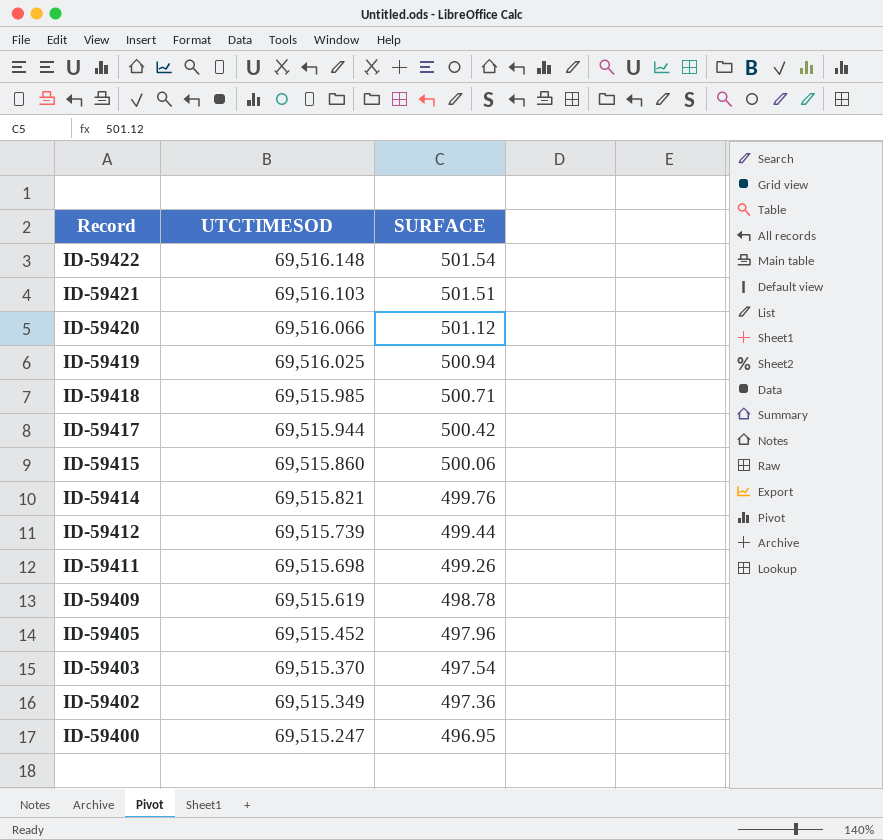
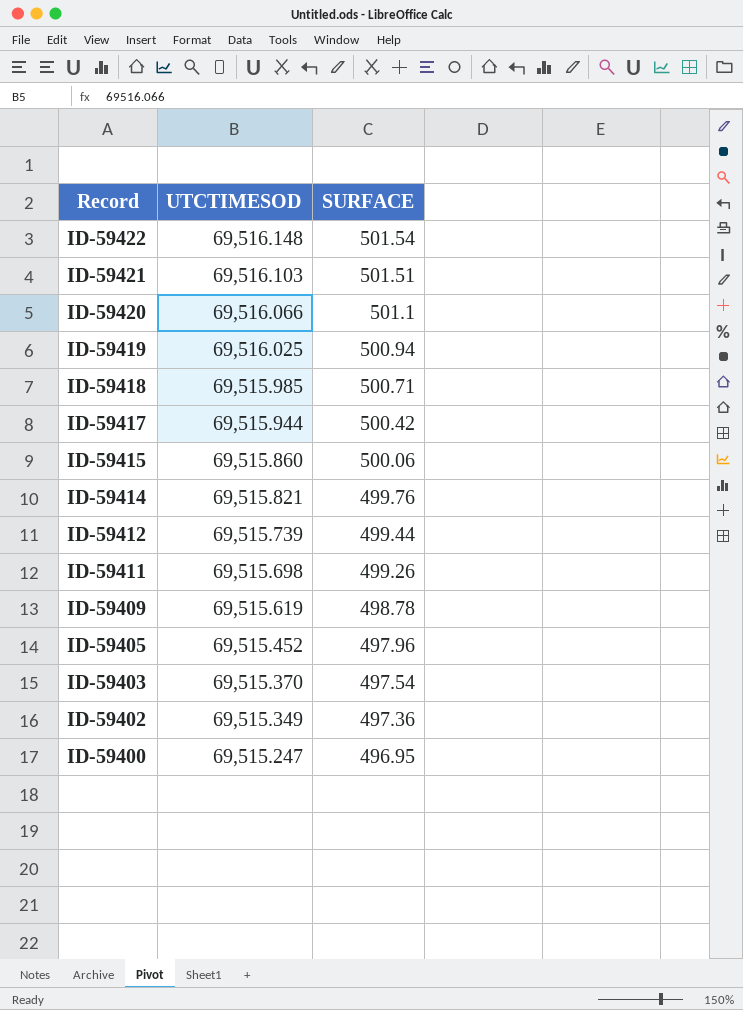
ID-59420 | SURFACE: 501.12 -> 501.1

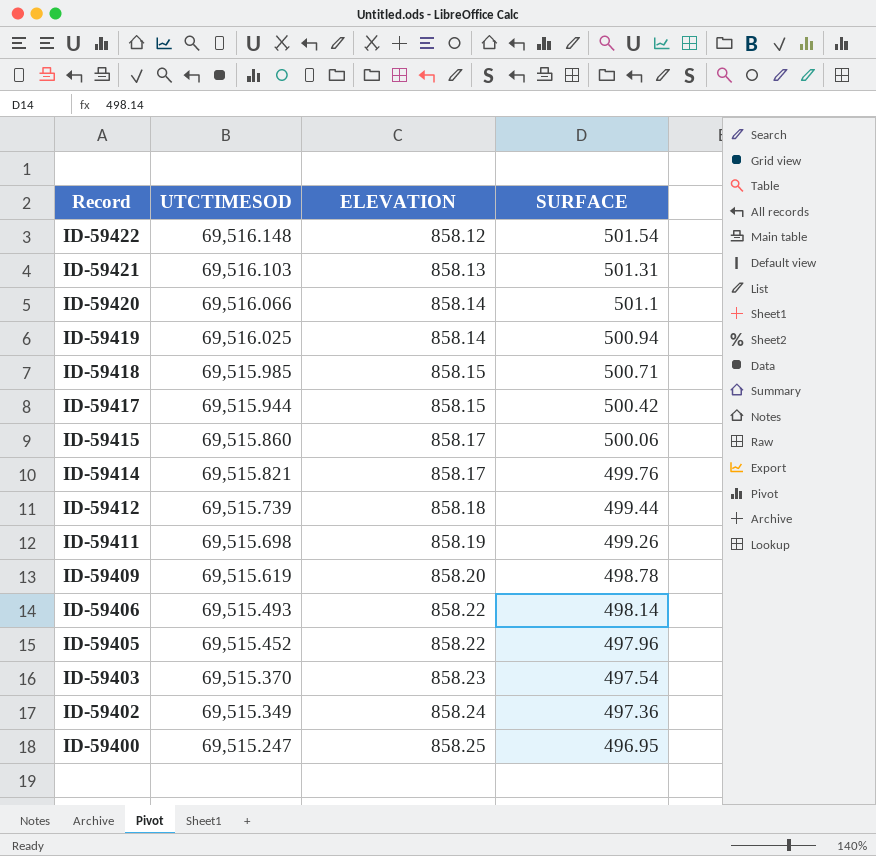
column ELEVATION | position: none -> 3
ID-59421 | SURFACE: 501.51 -> 501.31
row ID-59406: none -> 69,515.493 | 858.22 | 498.14

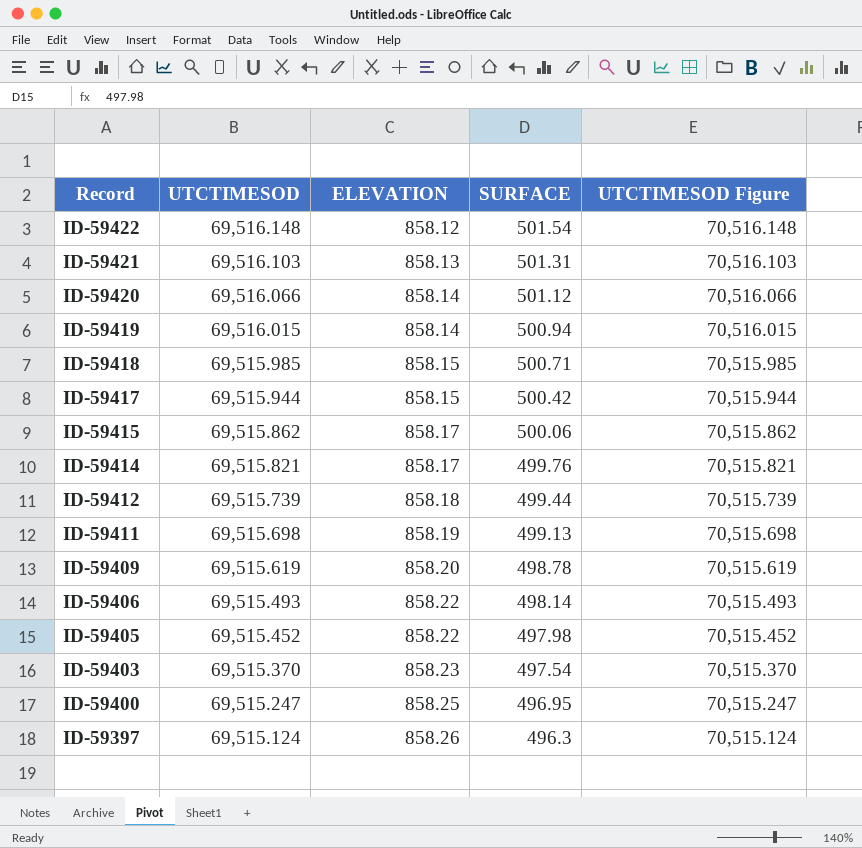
column UTCTIMESOD Figure | formula: none -> [UTCTIMESOD] + 1000
row ID-59402: 69,515.349 | 858.24 | 497.36 -> none
ID-59420 | SURFACE: 501.1 -> 501.12
ID-59419 | UTCTIMESOD: 69,516.025 -> 69,516.015
ID-59415 | UTCTIMESOD: 69,515.860 -> 69,515.862
ID-59411 | SURFACE: 499.26 -> 499.13
ID-59405 | SURFACE: 497.96 -> 497.98
row ID-59397: none -> 69,515.124 | 858.26 | 496.3 | 70,515.124

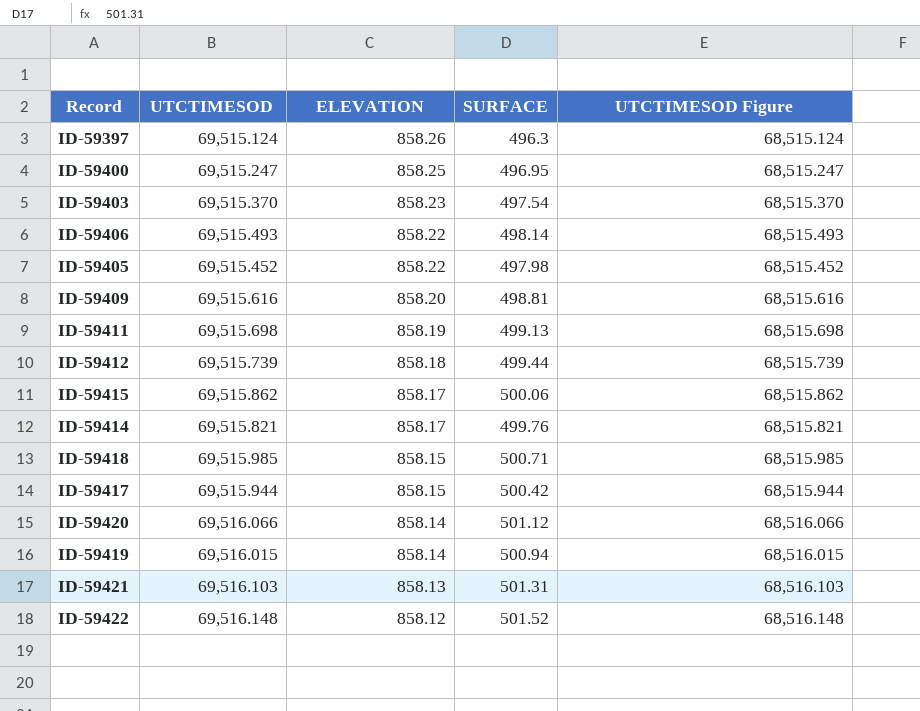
row order: Record descending -> ELEVATION descending
column UTCTIMESOD Figure | formula: [UTCTIMESOD] + 1000 -> [UTCTIMESOD] - 1000
ID-59409 | UTCTIMESOD: 69,515.619 -> 69,515.616
ID-59409 | SURFACE: 498.78 -> 498.81
ID-59422 | SURFACE: 501.54 -> 501.52

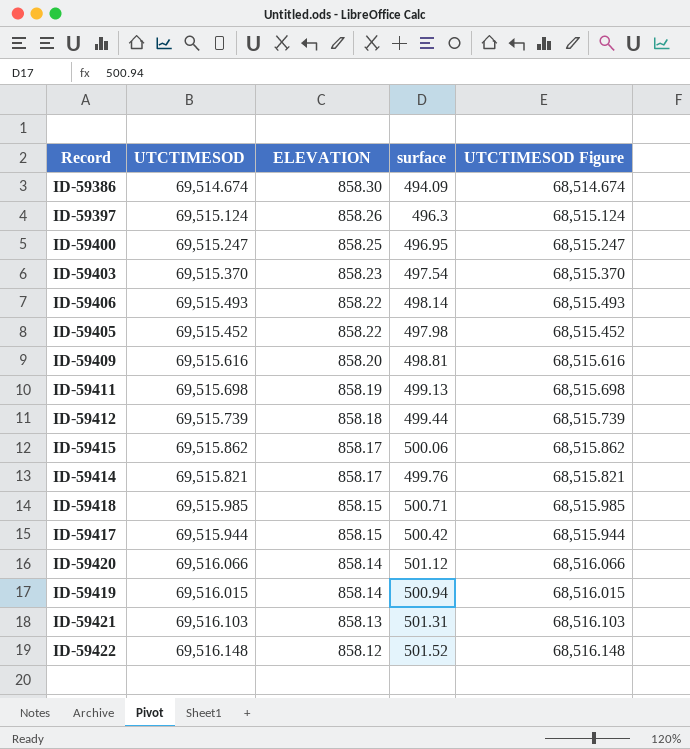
column name: SURFACE -> surface
row ID-59386: none -> 69,514.674 | 858.30 | 494.09 | 68,514.674

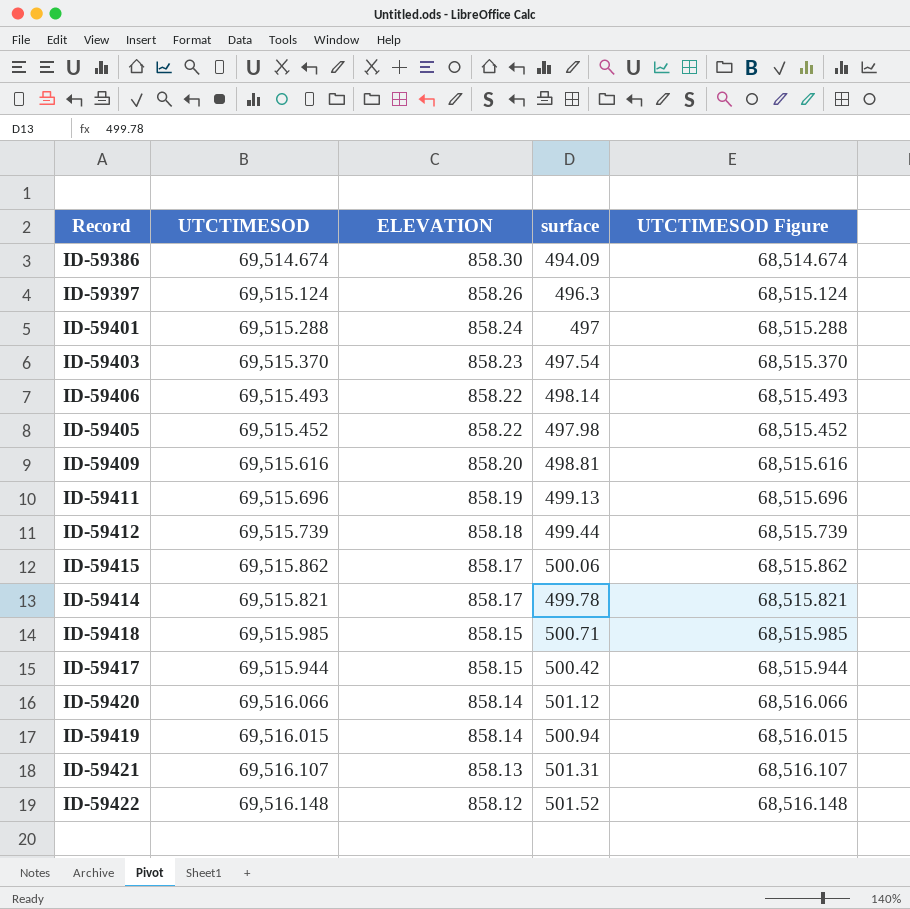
row ID-59400: 69,515.247 | 858.25 | 496.95 | 68,515.247 -> none
row ID-59401: none -> 69,515.288 | 858.24 | 497 | 68,515.288
ID-59411 | UTCTIMESOD: 69,515.698 -> 69,515.696
ID-59411 | UTCTIMESOD Figure: 68,515.698 -> 68,515.696
ID-59414 | surface: 499.76 -> 499.78
ID-59421 | UTCTIMESOD: 69,516.103 -> 69,516.107
ID-59421 | UTCTIMESOD Figure: 68,516.103 -> 68,516.107

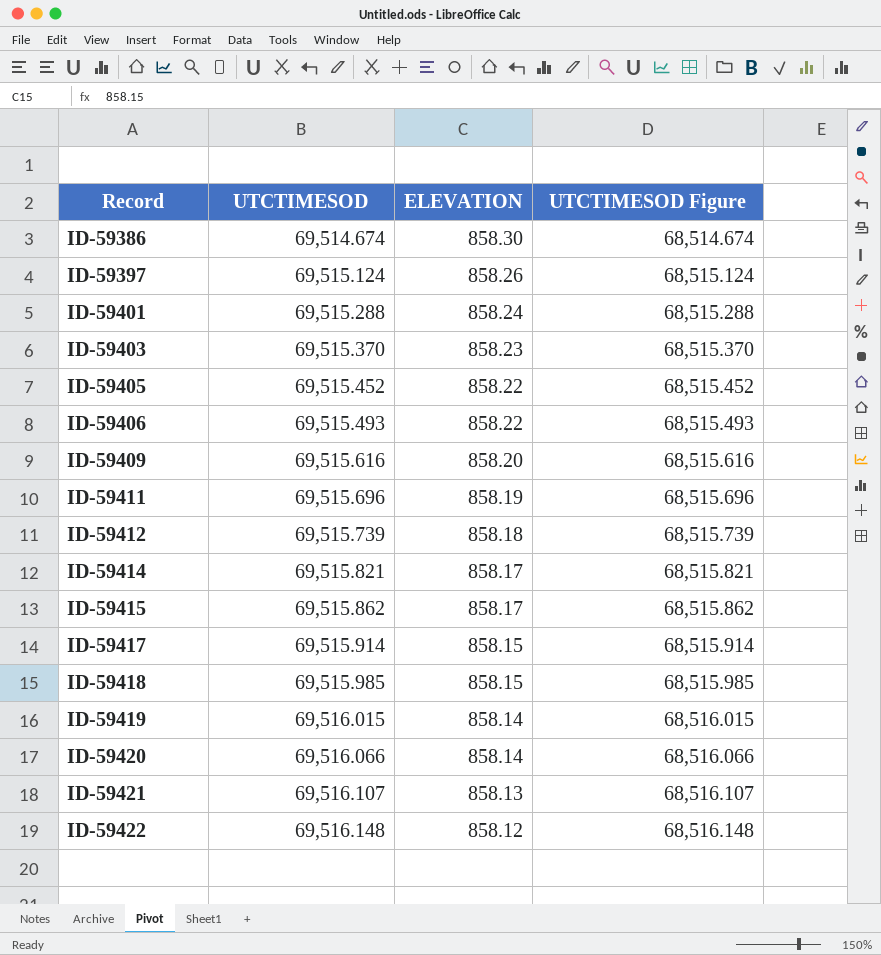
row order: ELEVATION descending -> Record ascending
column surface | position: 4 -> none
ID-59417 | UTCTIMESOD: 69,515.944 -> 69,515.914
ID-59417 | UTCTIMESOD Figure: 68,515.944 -> 68,515.914

